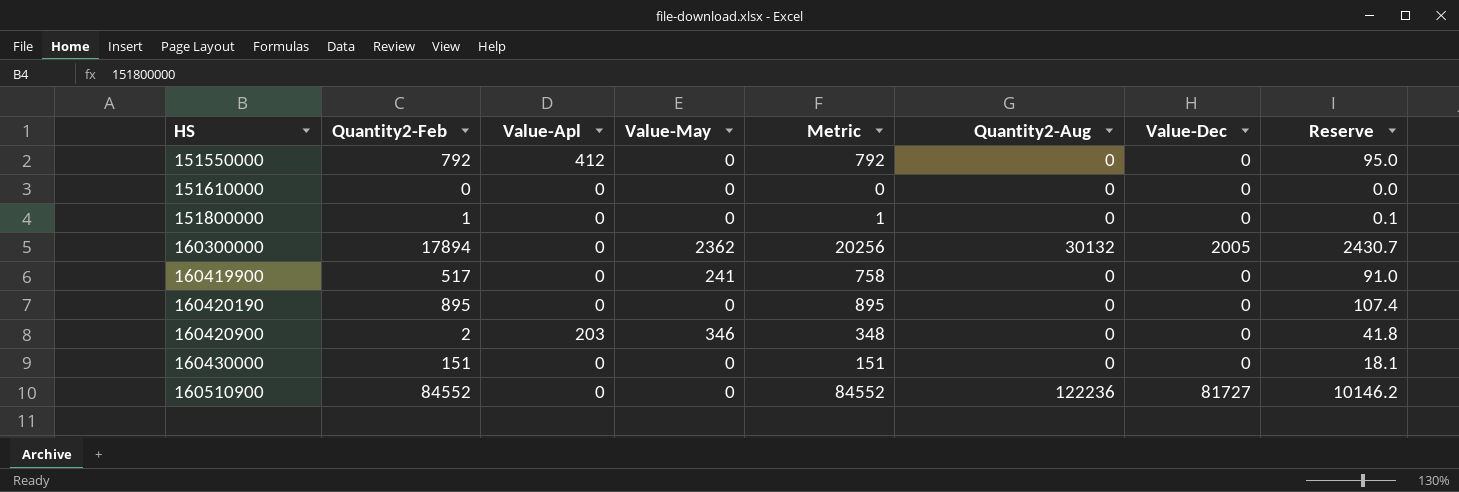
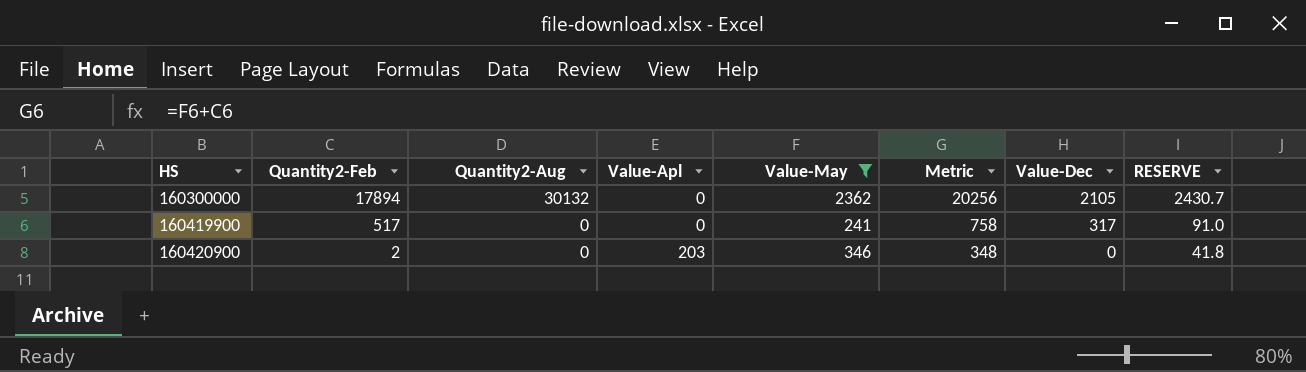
filter: none -> Value-May != 0
column Quantity2-Aug | position: 6 -> 3
column name: Reserve -> RESERVE
160300000 | Value-Dec: 2005 -> 2105
160419900 | Value-Dec: 0 -> 317

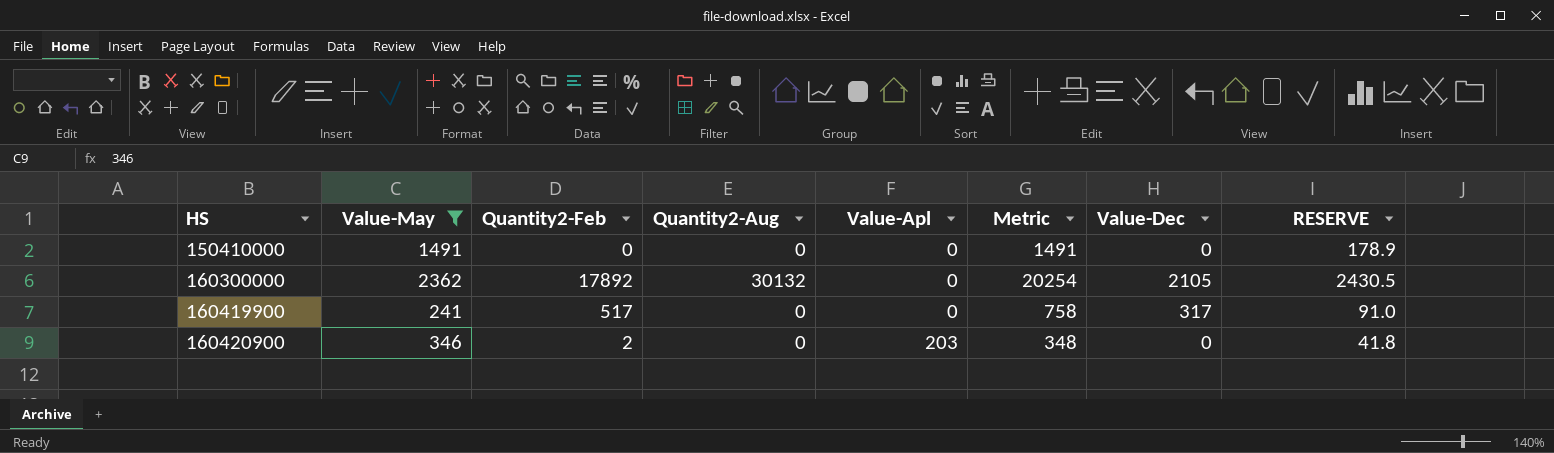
column Value-May | position: 5 -> 2
row 150410000: none -> 1491 | 0 | 0 | 0 | 1491 | 0 | 178.9
160300000 | Quantity2-Feb: 17894 -> 17892
160300000 | Metric: 20256 -> 20254
160300000 | RESERVE: 2430.7 -> 2430.5

